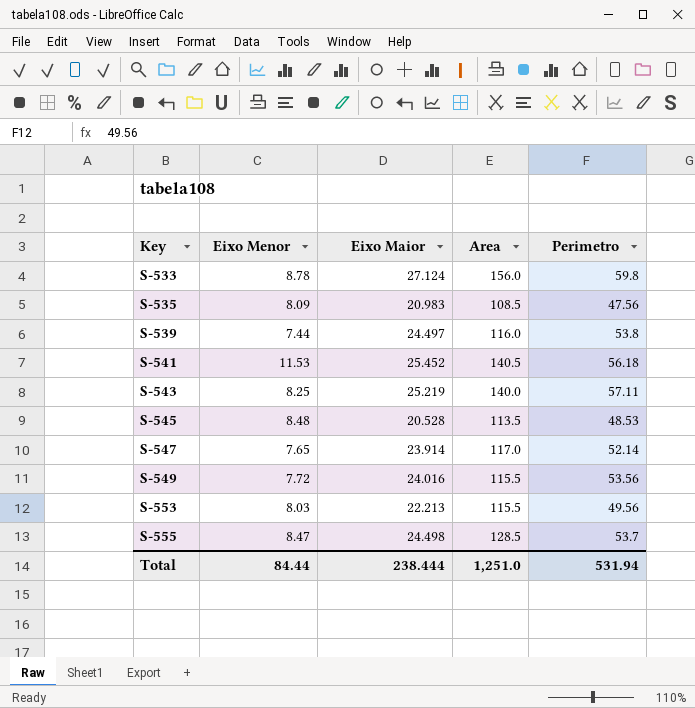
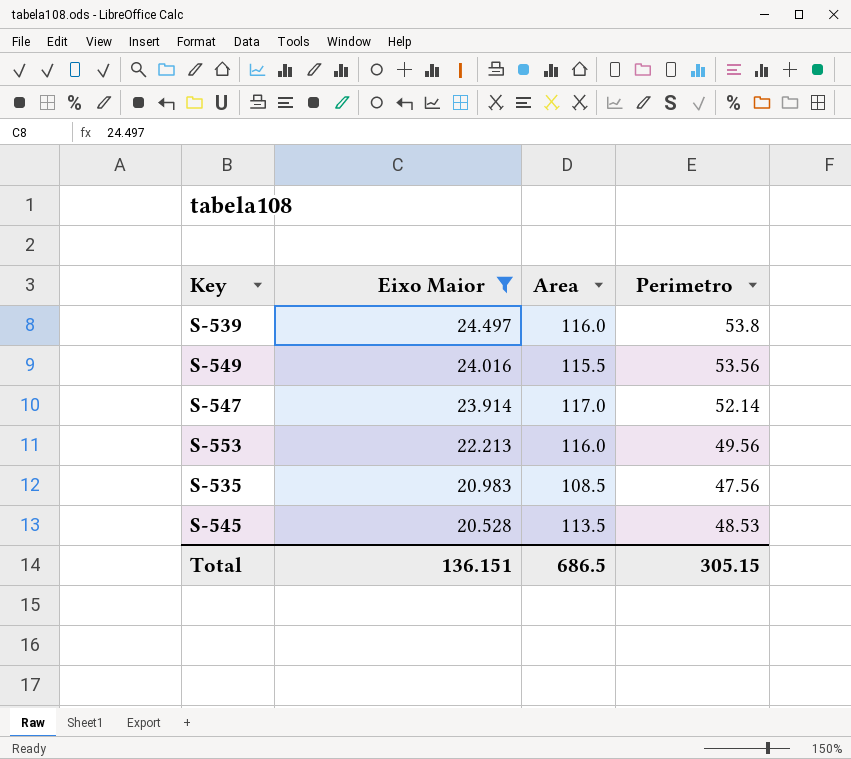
filter: none -> Eixo Maior <= 24.497
row order: Key ascending -> Eixo Maior descending
column Eixo Menor | position: 2 -> none
S-553 | Area: 115.5 -> 116.0
Total | Eixo Maior: 238.444 -> 136.151
Total | Area: 1,251.0 -> 686.5
Total | Perimetro: 531.94 -> 305.15

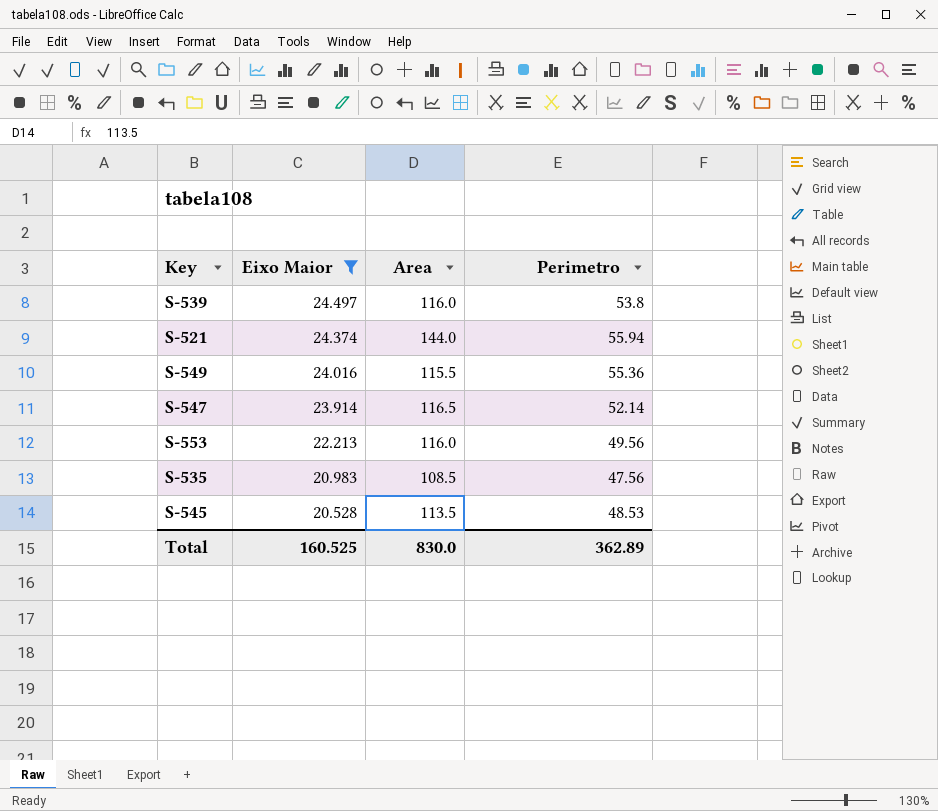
row S-521: none -> 24.374 | 144.0 | 55.94
S-549 | Perimetro: 53.56 -> 55.36
S-547 | Area: 117.0 -> 116.5
Total | Eixo Maior: 136.151 -> 160.525
Total | Area: 686.5 -> 830.0
Total | Perimetro: 305.15 -> 362.89

